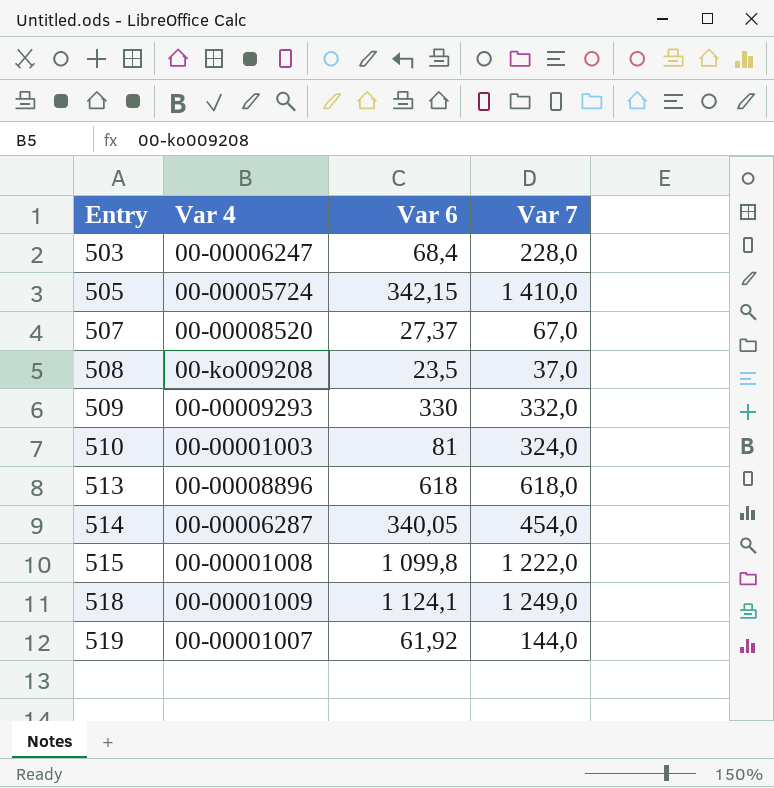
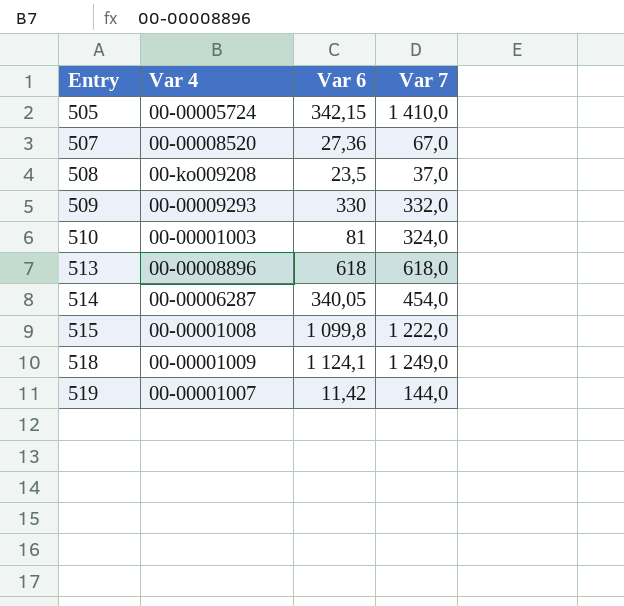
row 503: 00-00006247 | 68,4 | 228,0 -> none
507 | Var 6: 27,37 -> 27,36
519 | Var 6: 61,92 -> 11,42

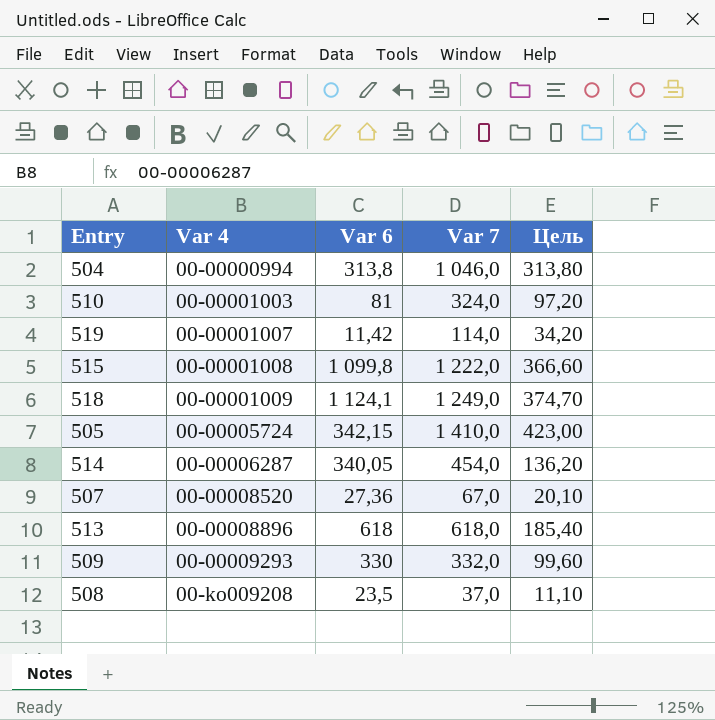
row order: Entry ascending -> Var 4 ascending
column Цель | formula: none -> [Var 7] * 0,3
row 504: none -> 00-00000994 | 313,8 | 1 046,0 | 313,80
519 | Var 7: 144,0 -> 114,0

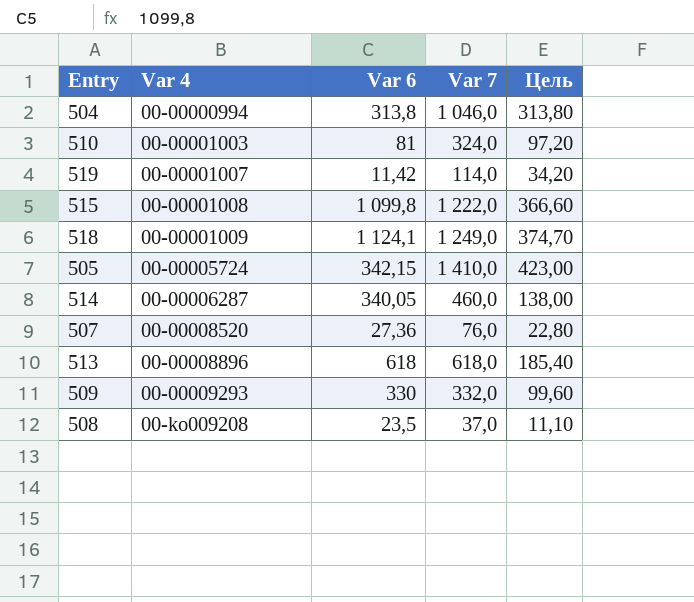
514 | Var 7: 454,0 -> 460,0
514 | Цель: 136,20 -> 138,00
507 | Var 7: 67,0 -> 76,0
507 | Цель: 20,10 -> 22,80

